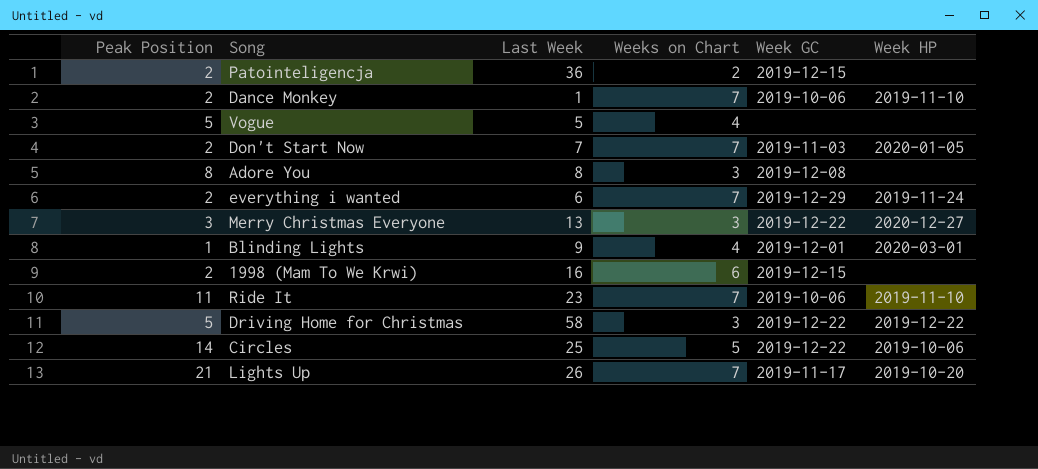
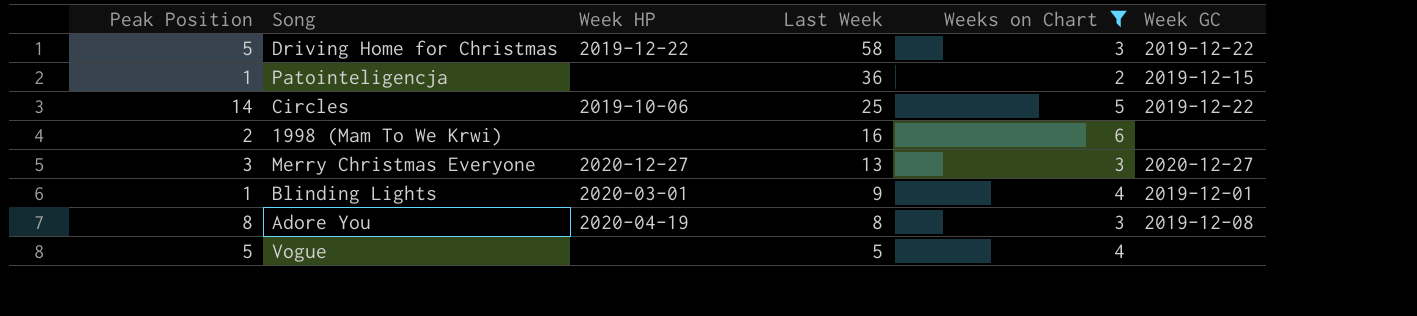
filter: none -> Weeks on Chart != 7
row order: none -> Last Week descending
column Week HP | position: 6 -> 3
Patointeligencja | Peak Position: 2 -> 1
1998 (Mam To We Krwi) | Week GC: 2019-12-15 -> none
Merry Christmas Everyone | Week GC: 2019-12-22 -> 2020-12-27
Adore You | Week HP: none -> 2020-04-19

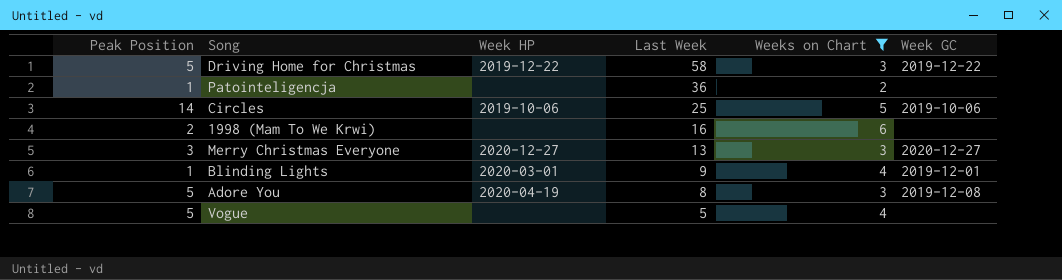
Patointeligencja | Week GC: 2019-12-15 -> none
Circles | Week GC: 2019-12-22 -> 2019-10-06
Adore You | Peak Position: 8 -> 5

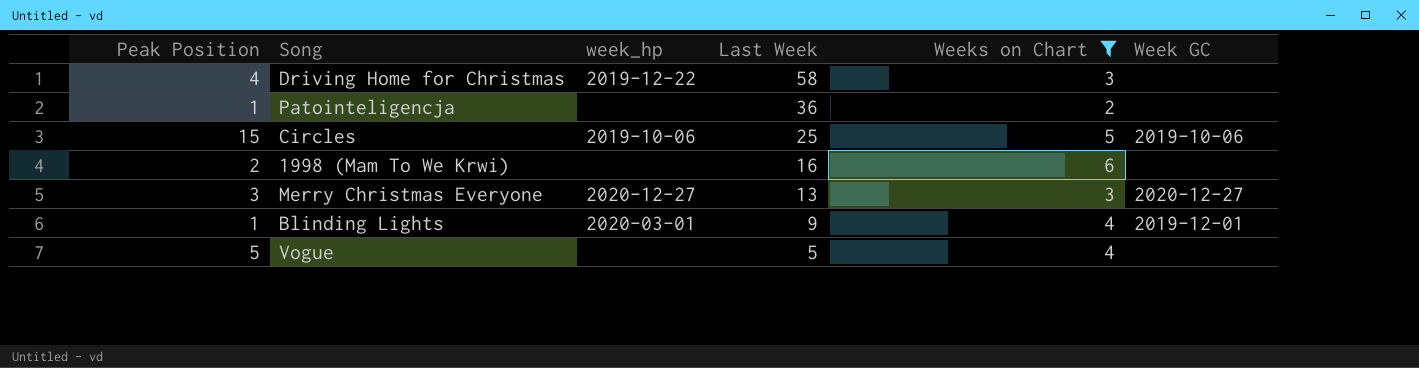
column name: Week HP -> week_hp
row Adore You: 5 | 2020-04-19 | 8 | 3 | 2019-12-08 -> none
Driving Home for Christmas | Peak Position: 5 -> 4
Driving Home for Christmas | Week GC: 2019-12-22 -> none
Circles | Peak Position: 14 -> 15

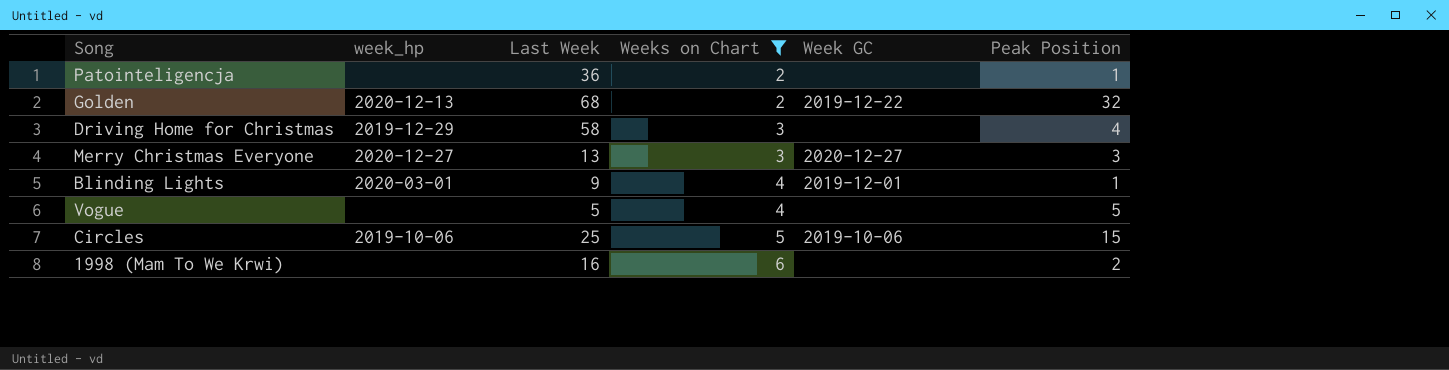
row order: Last Week descending -> Weeks on Chart ascending
column Peak Position | position: 1 -> 6
row Golden: none -> 2020-12-13 | 68 | 2 | 2019-12-22 | 32
Driving Home for Christmas | week_hp: 2019-12-22 -> 2019-12-29

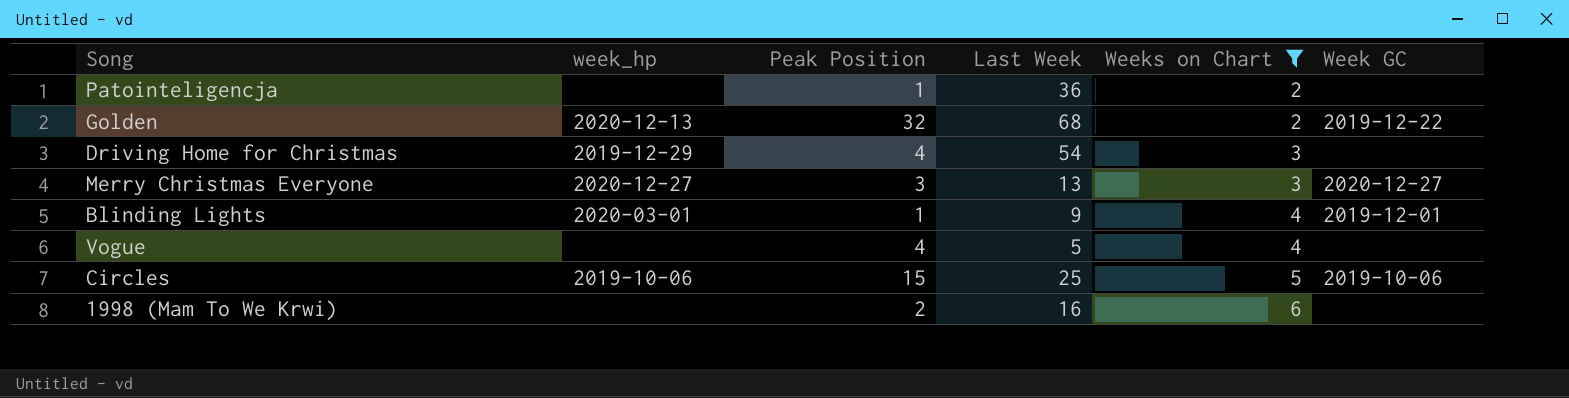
column Peak Position | position: 6 -> 3
Driving Home for Christmas | Last Week: 58 -> 54
Vogue | Peak Position: 5 -> 4

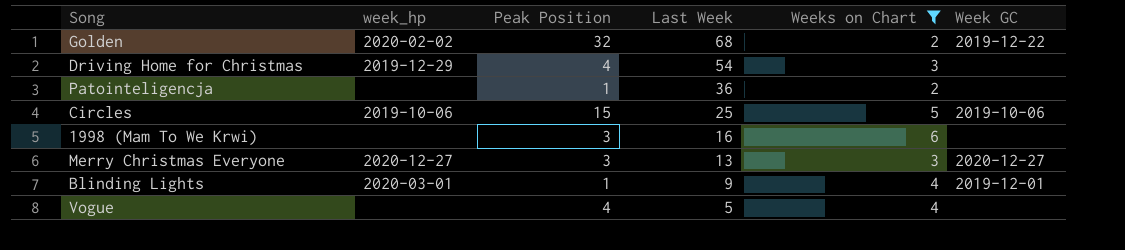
row order: Weeks on Chart ascending -> Last Week descending
Golden | week_hp: 2020-12-13 -> 2020-02-02
1998 (Mam To We Krwi) | Peak Position: 2 -> 3

